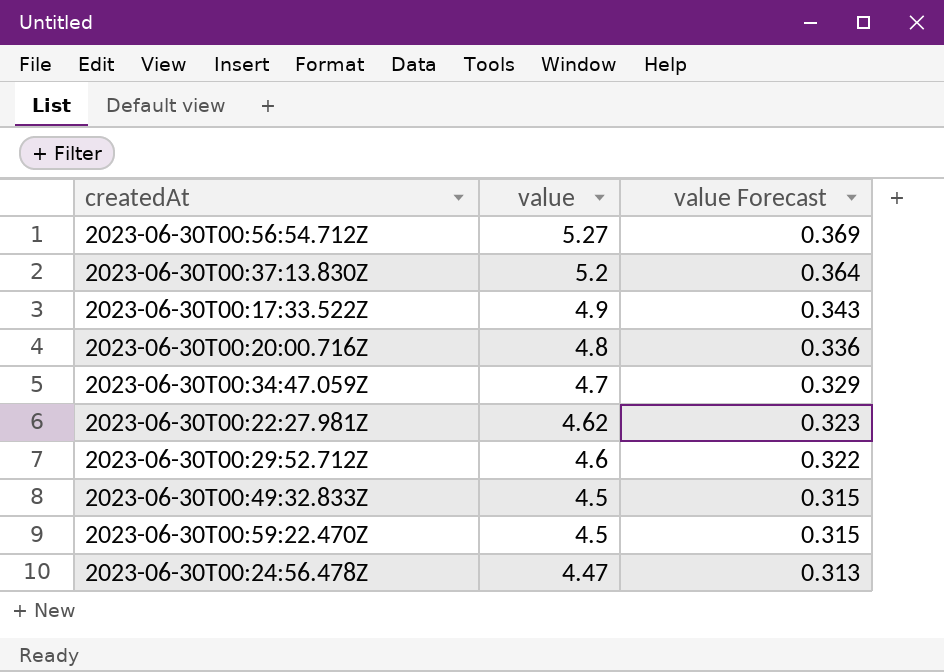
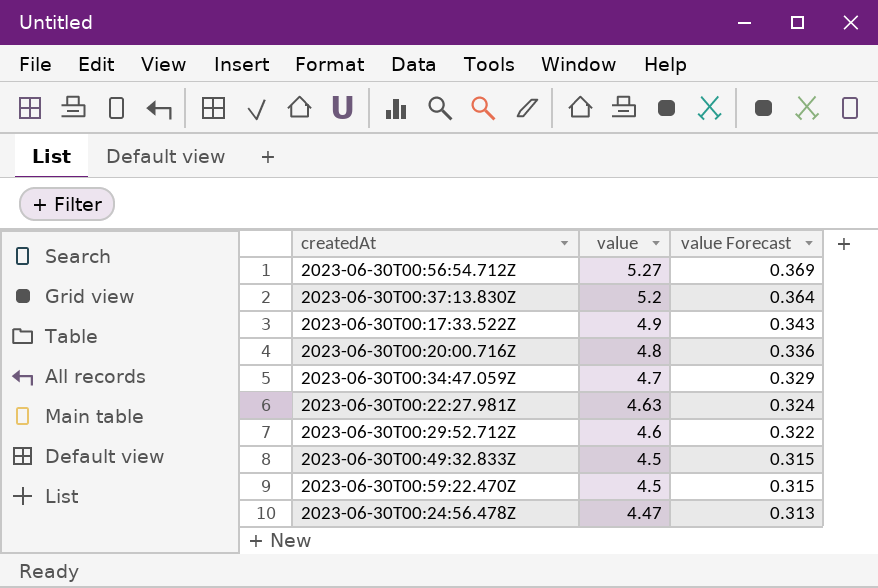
2023-06-30T00:22:27.981Z | value: 4.62 -> 4.63
2023-06-30T00:22:27.981Z | value Forecast: 0.323 -> 0.324

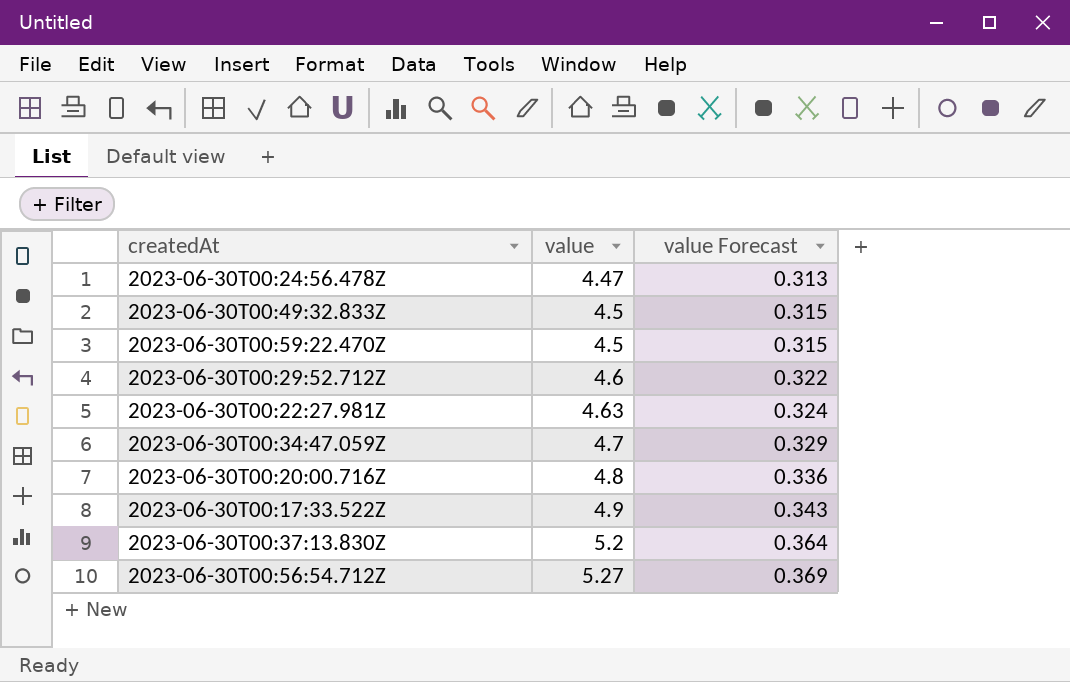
row order: value descending -> value ascending

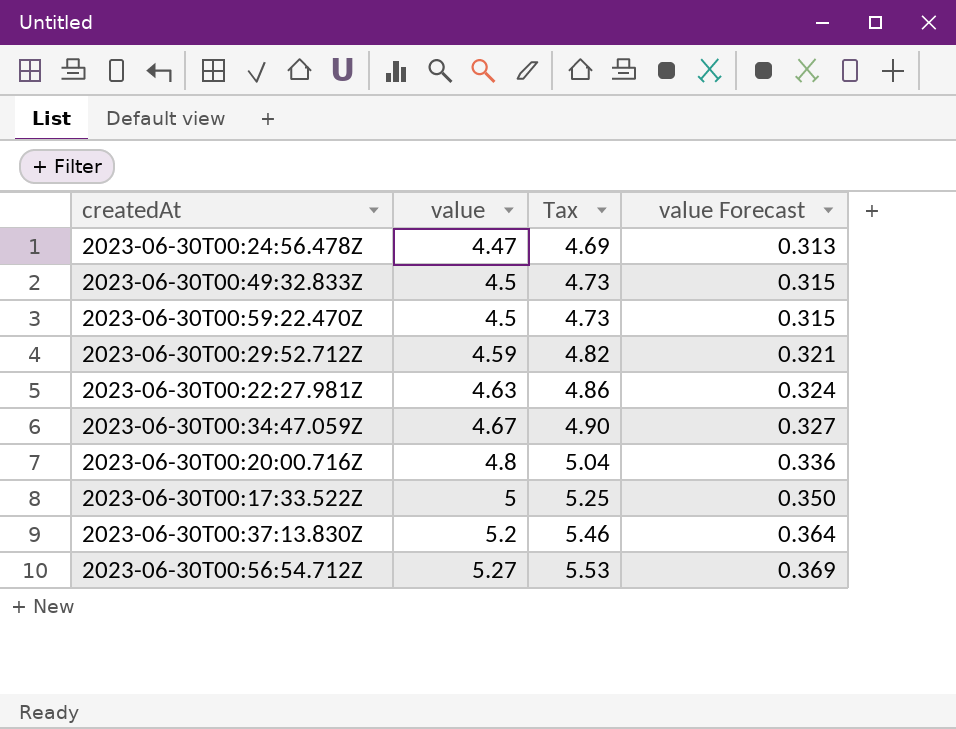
column Tax | formula: none -> [value] * 1.05
2023-06-30T00:29:52.712Z | value: 4.6 -> 4.59
2023-06-30T00:29:52.712Z | value Forecast: 0.322 -> 0.321
2023-06-30T00:34:47.059Z | value: 4.7 -> 4.67
2023-06-30T00:34:47.059Z | value Forecast: 0.329 -> 0.327
2023-06-30T00:17:33.522Z | value: 4.9 -> 5
2023-06-30T00:17:33.522Z | value Forecast: 0.343 -> 0.350

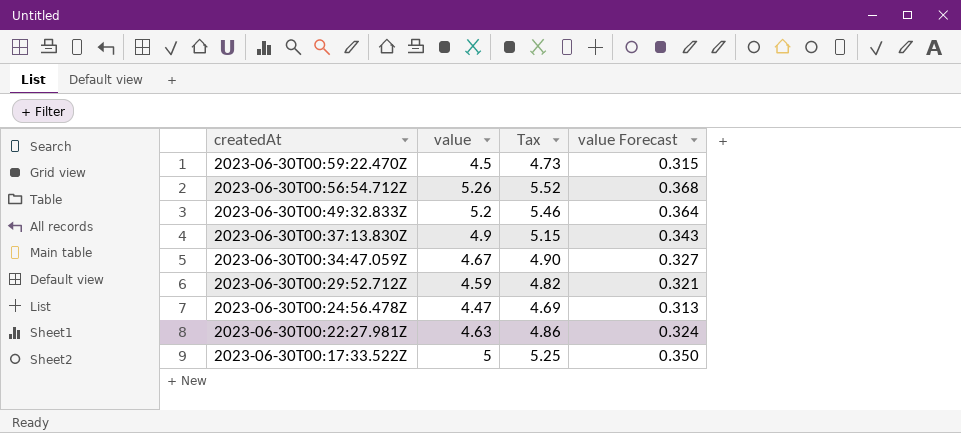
row order: value ascending -> createdAt descending
row 2023-06-30T00:20:00.716Z: 4.8 | 5.04 | 0.336 -> none
2023-06-30T00:56:54.712Z | value: 5.27 -> 5.26
2023-06-30T00:56:54.712Z | Tax: 5.53 -> 5.52
2023-06-30T00:56:54.712Z | value Forecast: 0.369 -> 0.368
2023-06-30T00:49:32.833Z | value: 4.5 -> 5.2
2023-06-30T00:49:32.833Z | Tax: 4.73 -> 5.46
2023-06-30T00:49:32.833Z | value Forecast: 0.315 -> 0.364
2023-06-30T00:37:13.830Z | value: 5.2 -> 4.9
2023-06-30T00:37:13.830Z | Tax: 5.46 -> 5.15
2023-06-30T00:37:13.830Z | value Forecast: 0.364 -> 0.343

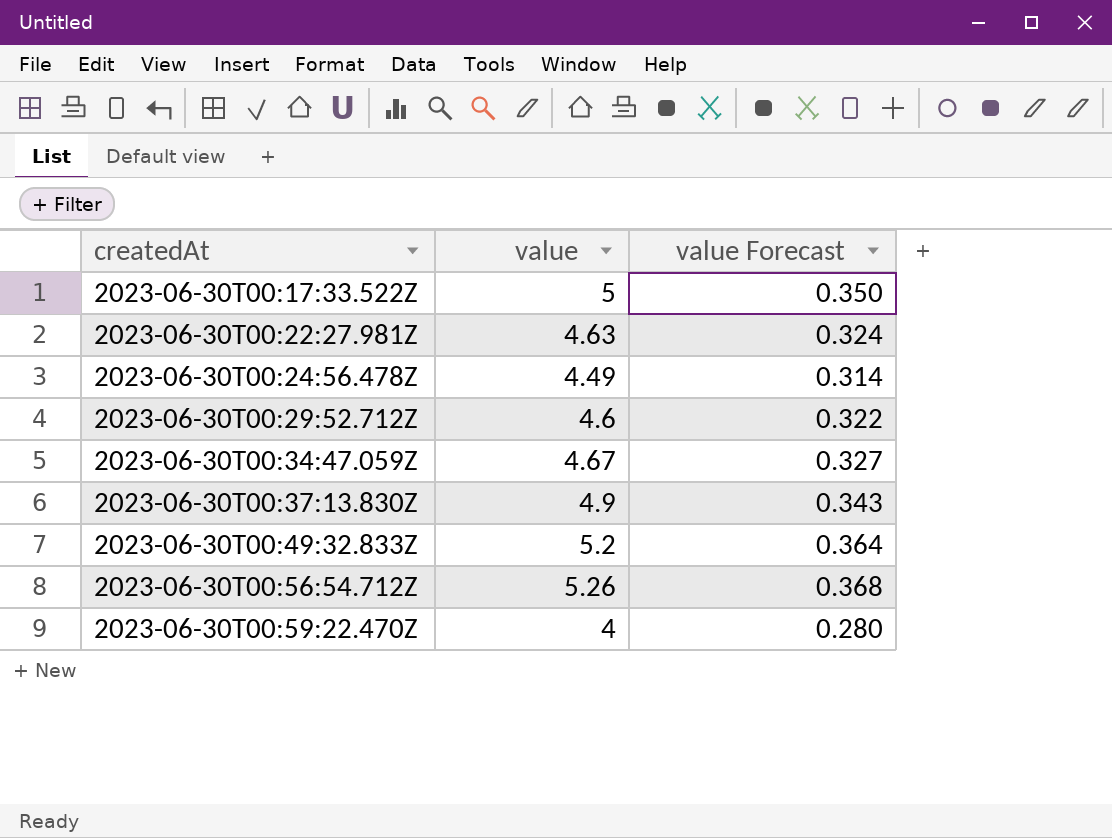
row order: createdAt descending -> createdAt ascending
column Tax | formula: [value] * 1.05 -> none
2023-06-30T00:24:56.478Z | value: 4.47 -> 4.49
2023-06-30T00:24:56.478Z | value Forecast: 0.313 -> 0.314
2023-06-30T00:29:52.712Z | value: 4.59 -> 4.6
2023-06-30T00:29:52.712Z | value Forecast: 0.321 -> 0.322
2023-06-30T00:59:22.470Z | value: 4.5 -> 4
2023-06-30T00:59:22.470Z | value Forecast: 0.315 -> 0.280

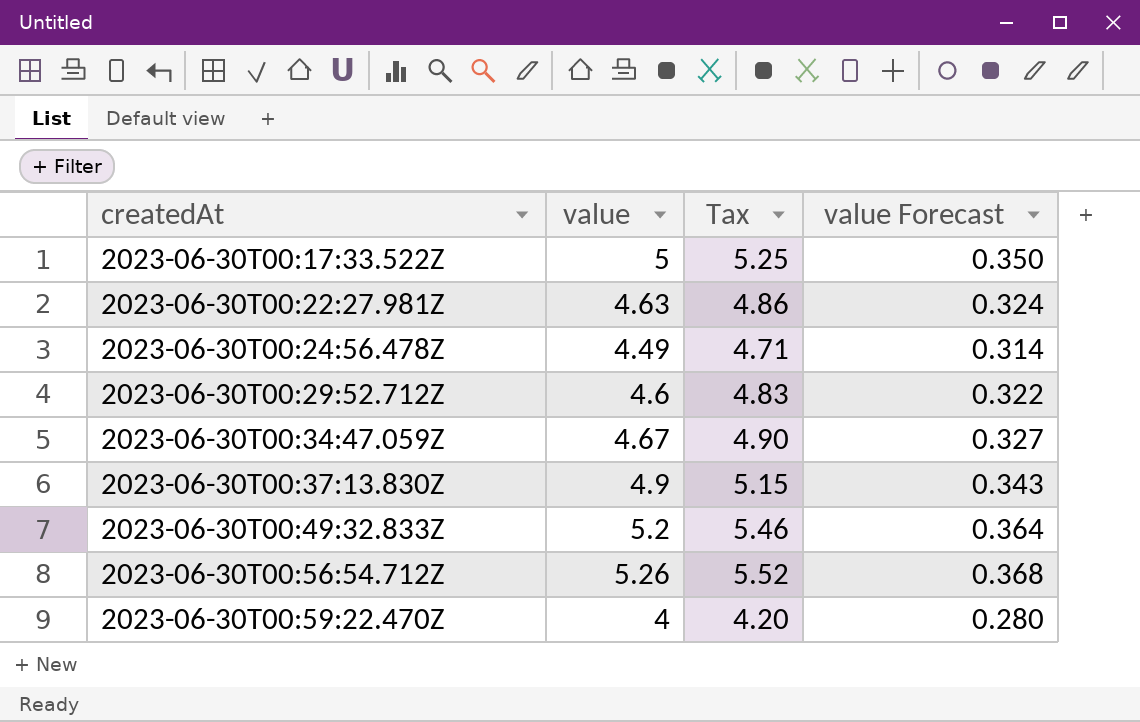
column Tax | formula: none -> [value] * 1.05

